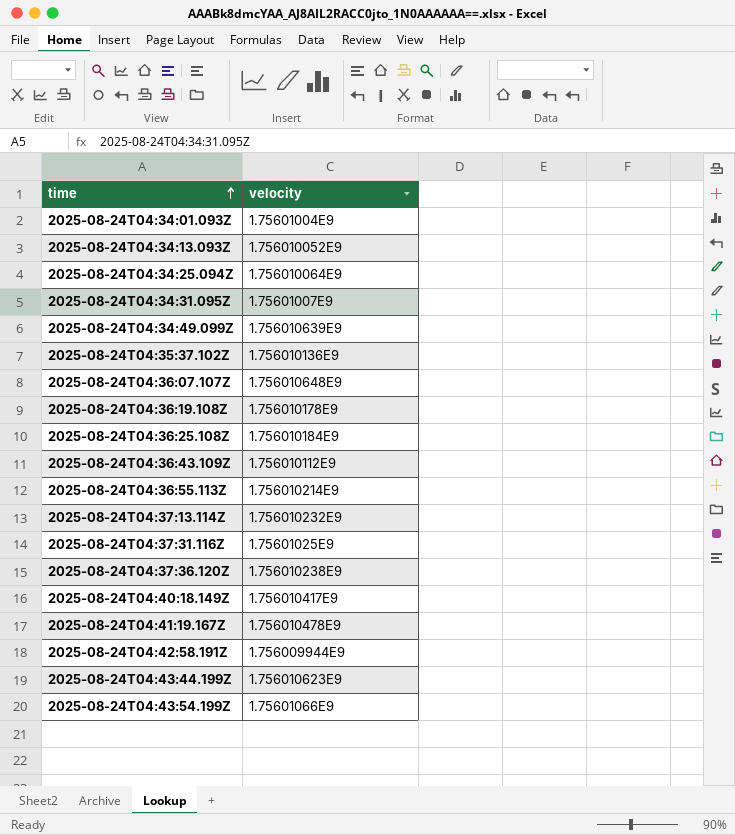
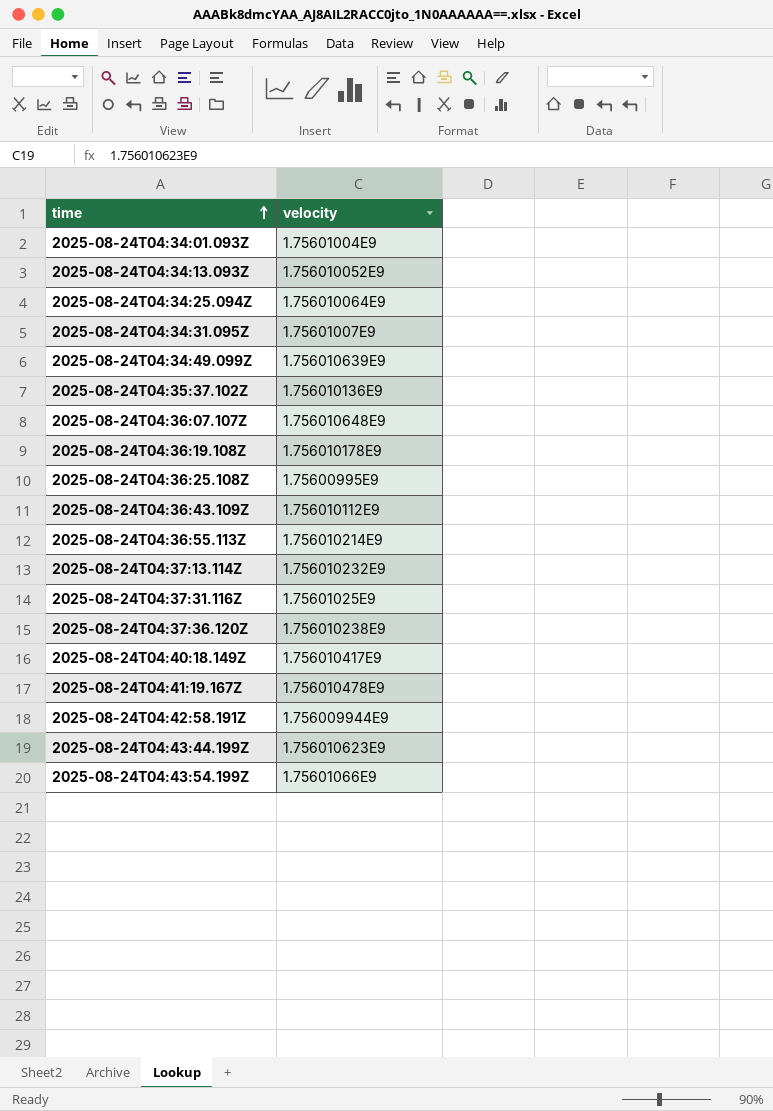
2025-08-24T04:36:25.108Z | velocity: 1.756010184E9 -> 1.75600995E9

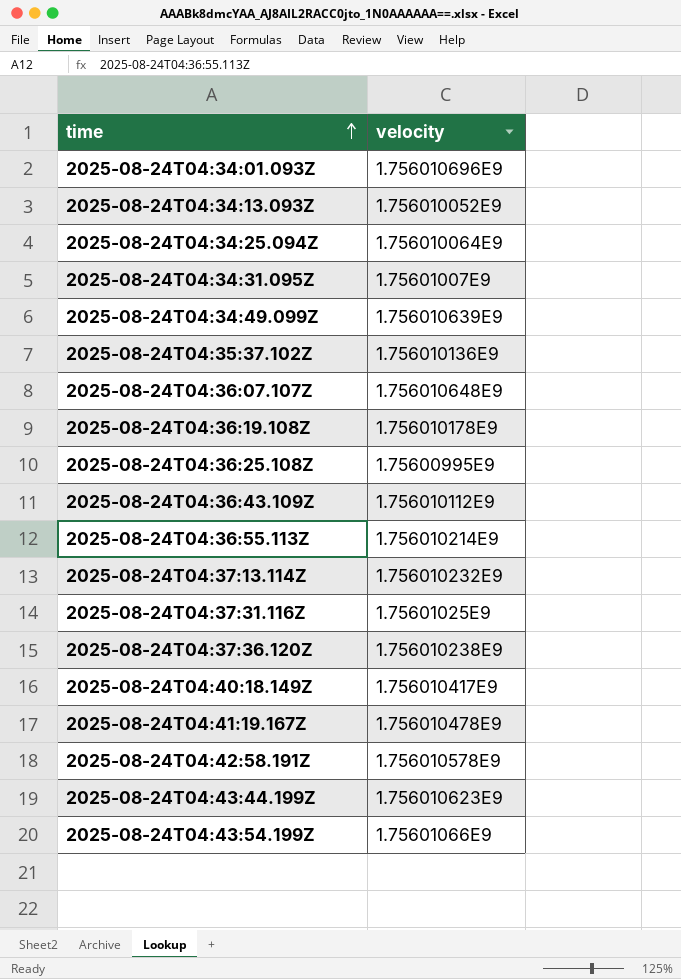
2025-08-24T04:34:01.093Z | velocity: 1.75601004E9 -> 1.756010696E9
2025-08-24T04:42:58.191Z | velocity: 1.756009944E9 -> 1.756010578E9

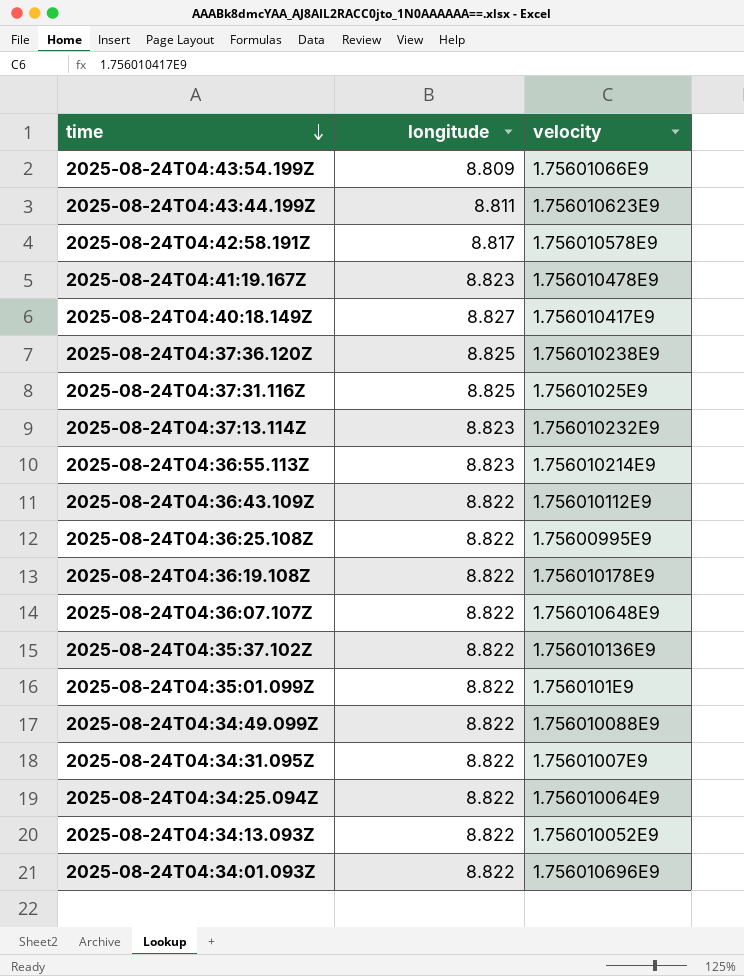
row order: time ascending -> time descending
column longitude | position: none -> 2
row 2025-08-24T04:35:01.099Z: none -> 8.822 | 1.7560101E9
2025-08-24T04:34:49.099Z | velocity: 1.756010639E9 -> 1.756010088E9

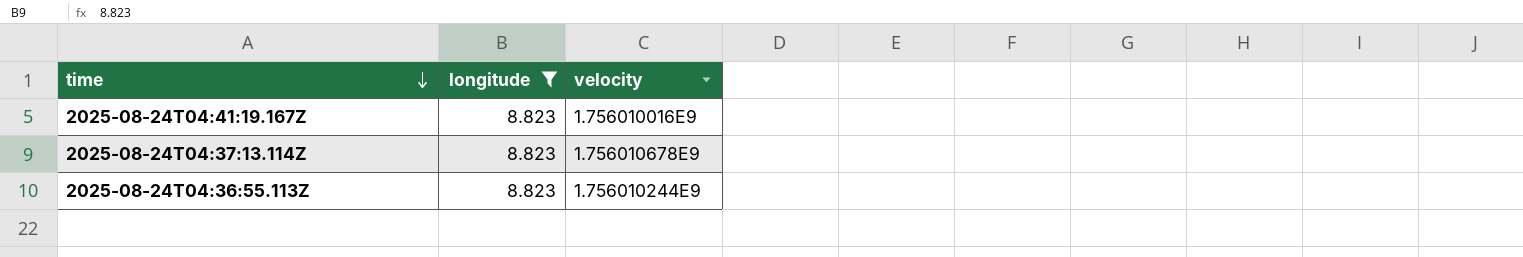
filter: none -> longitude = 8.823
2025-08-24T04:41:19.167Z | velocity: 1.756010478E9 -> 1.756010016E9
2025-08-24T04:37:13.114Z | velocity: 1.756010232E9 -> 1.756010678E9
2025-08-24T04:36:55.113Z | velocity: 1.756010214E9 -> 1.756010244E9

